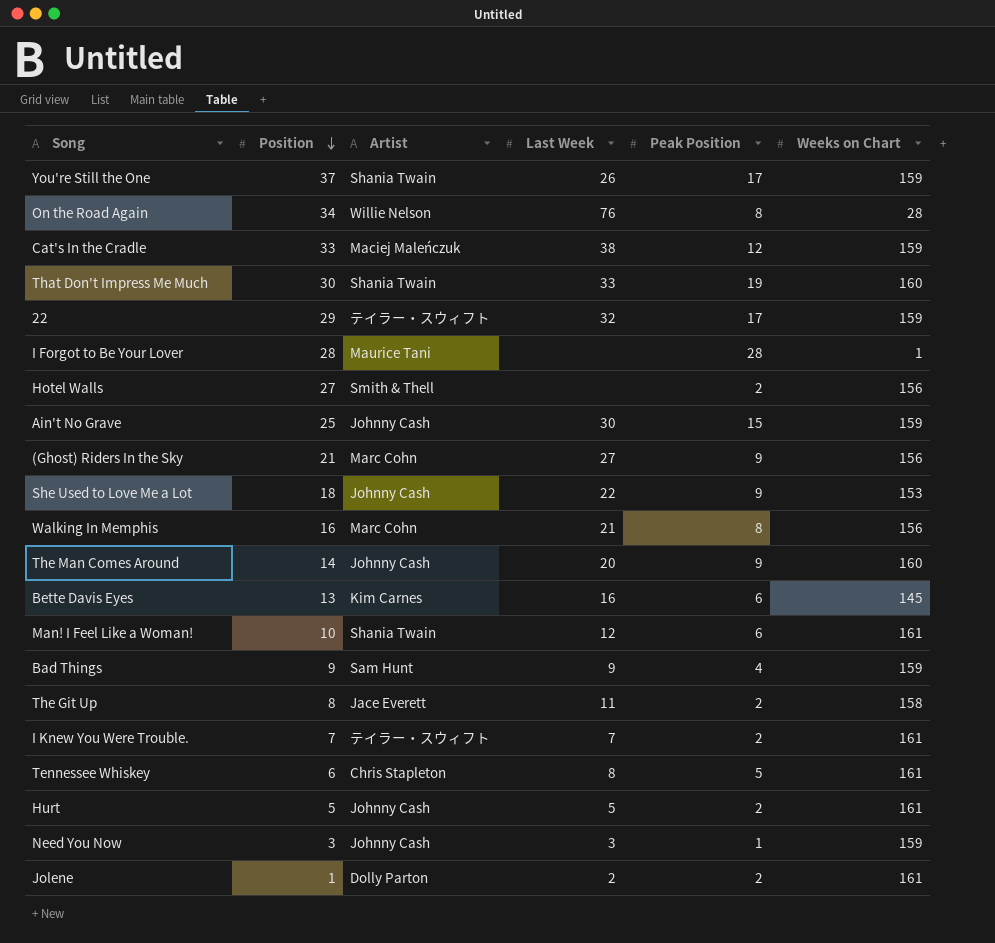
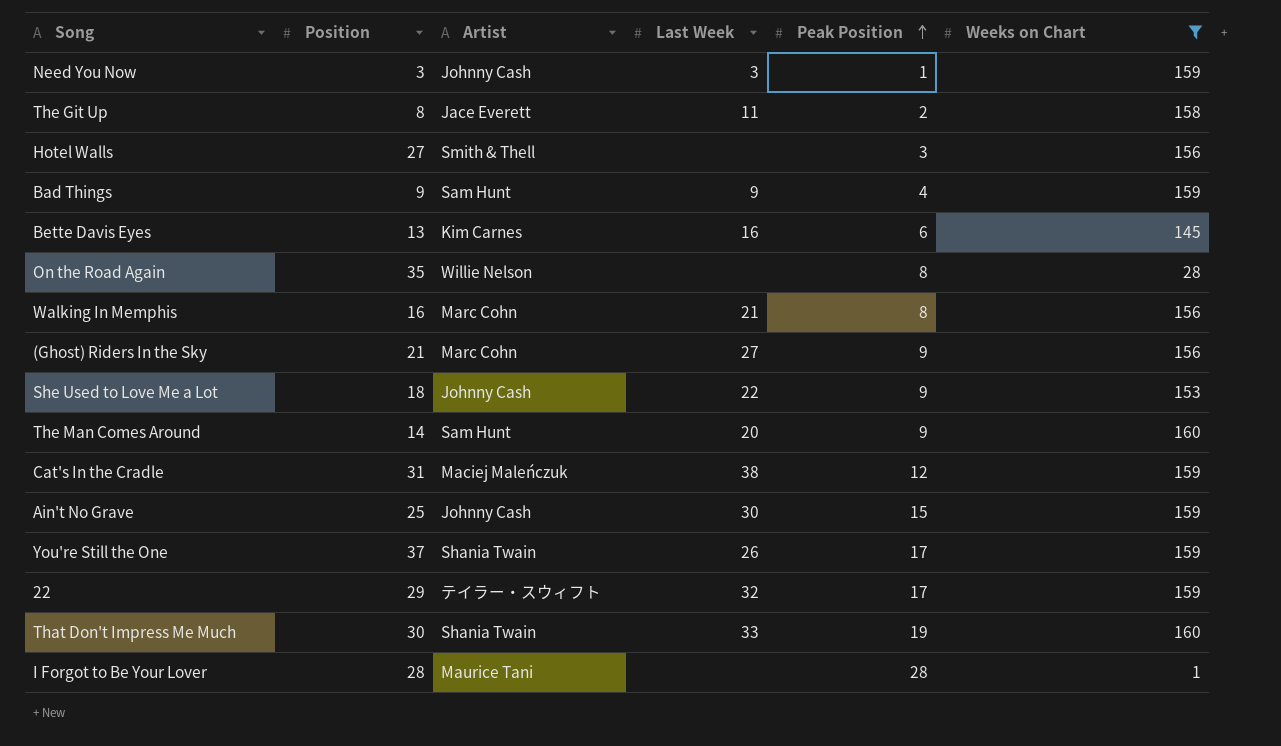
filter: none -> Weeks on Chart != 161
row order: Position descending -> Peak Position ascending
Hotel Walls | Peak Position: 2 -> 3
On the Road Again | Position: 34 -> 35
On the Road Again | Last Week: 76 -> none
The Man Comes Around | Artist: Johnny Cash -> Sam Hunt
Cat's In the Cradle | Position: 33 -> 31

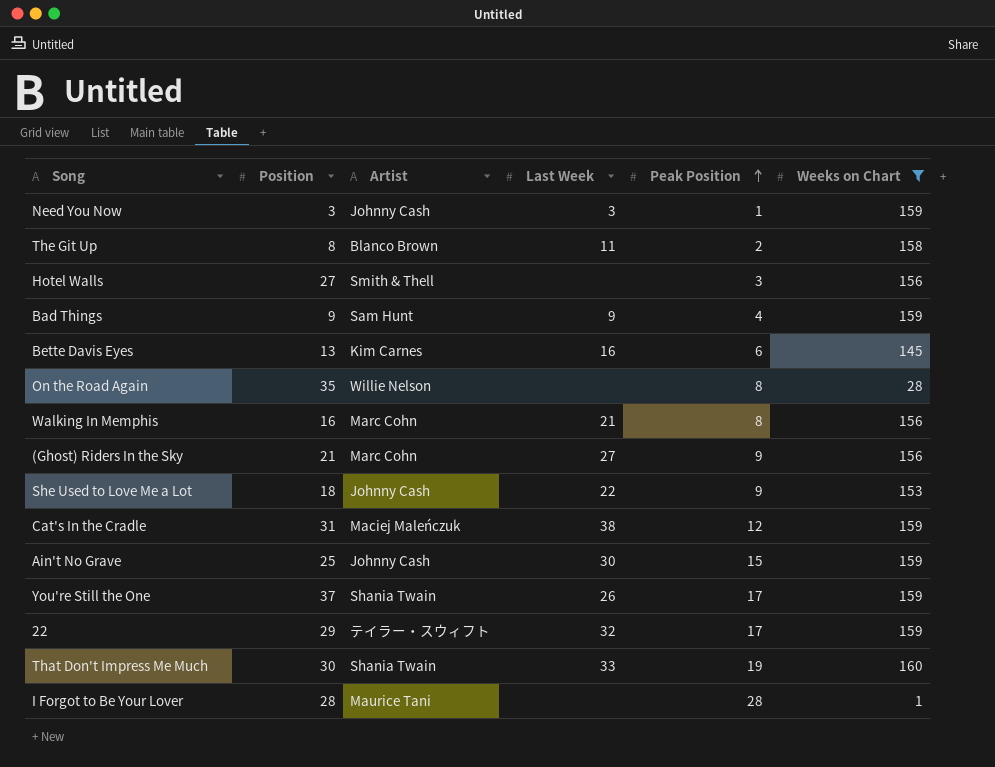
row The Man Comes Around: 14 | Sam Hunt | 20 | 9 | 160 -> none
The Git Up | Artist: Jace Everett -> Blanco Brown

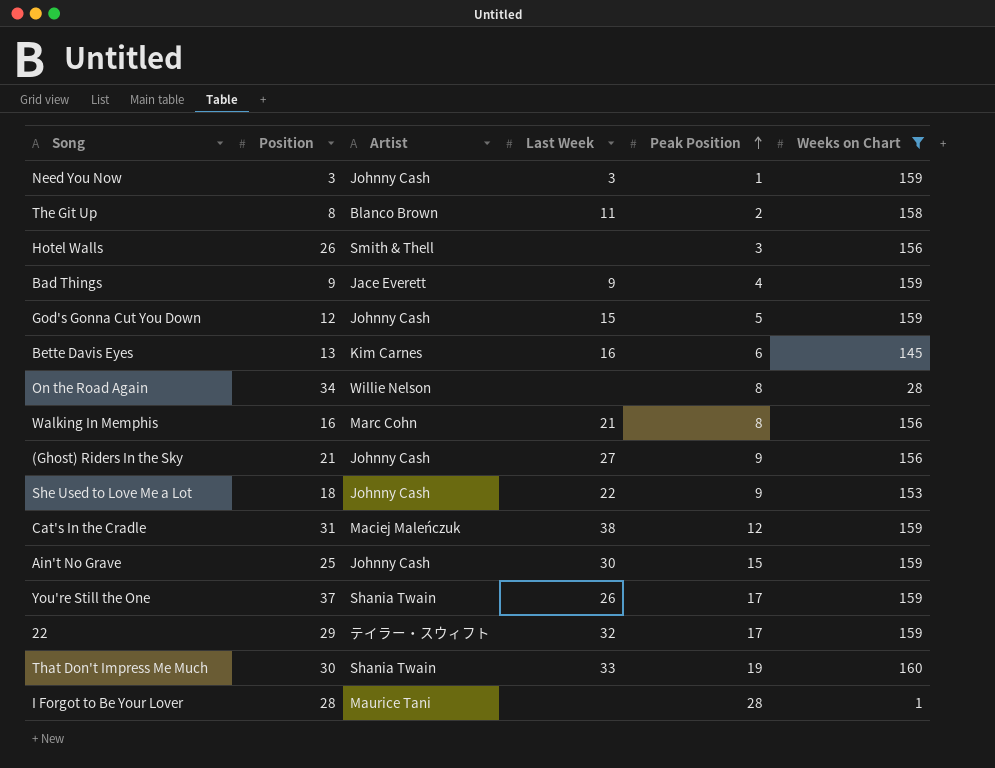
Hotel Walls | Position: 27 -> 26
Bad Things | Artist: Sam Hunt -> Jace Everett
row God's Gonna Cut You Down: none -> 12 | Johnny Cash | 15 | 5 | 159
On the Road Again | Position: 35 -> 34
(Ghost) Riders In the Sky | Artist: Marc Cohn -> Johnny Cash

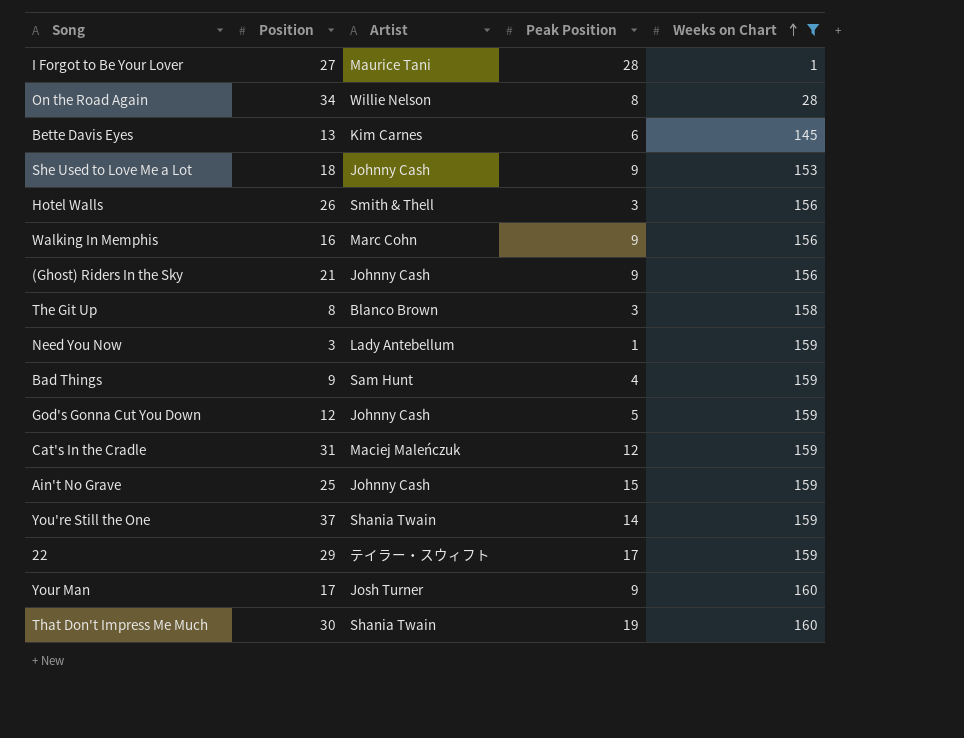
row order: Peak Position ascending -> Weeks on Chart ascending
column Last Week | position: 4 -> none
I Forgot to Be Your Lover | Position: 28 -> 27
Walking In Memphis | Peak Position: 8 -> 9
The Git Up | Peak Position: 2 -> 3
Need You Now | Artist: Johnny Cash -> Lady Antebellum
Bad Things | Artist: Jace Everett -> Sam Hunt
You're Still the One | Peak Position: 17 -> 14
row Your Man: none -> 17 | Josh Turner | 9 | 160

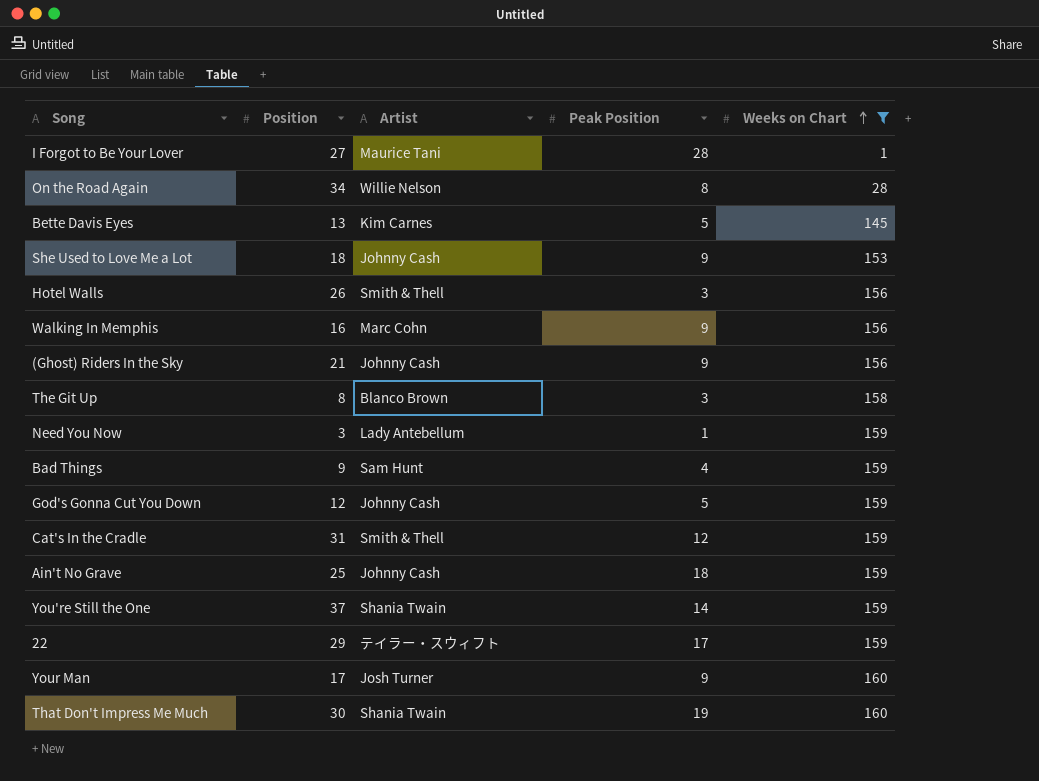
Bette Davis Eyes | Peak Position: 6 -> 5
Cat's In the Cradle | Artist: Maciej Maleńczuk -> Smith & Thell
Ain't No Grave | Peak Position: 15 -> 18

